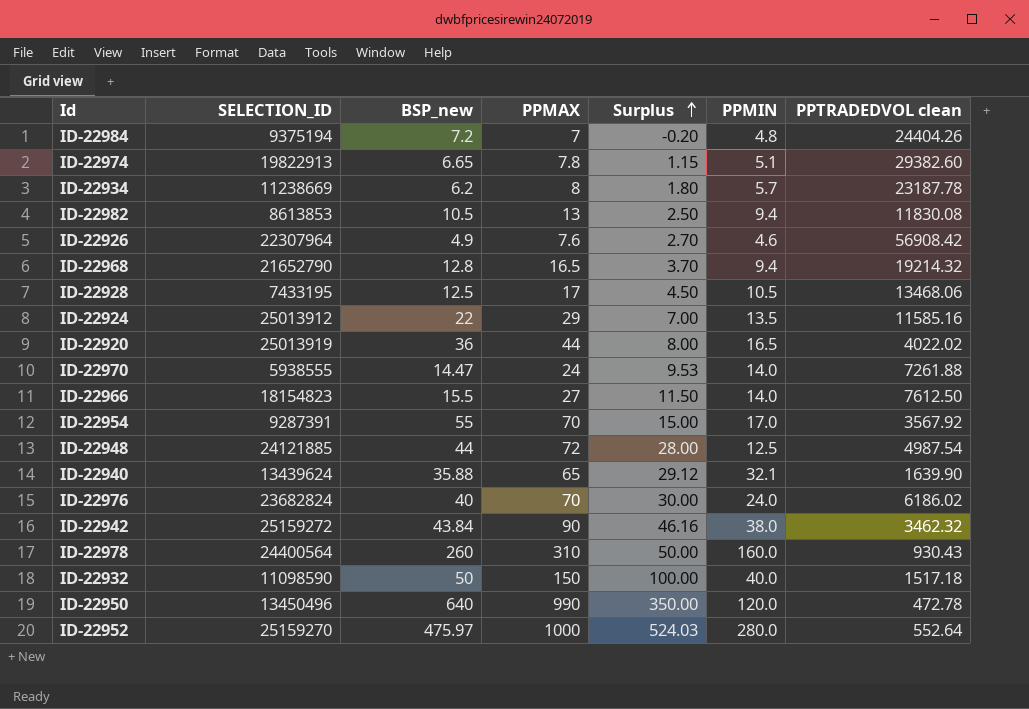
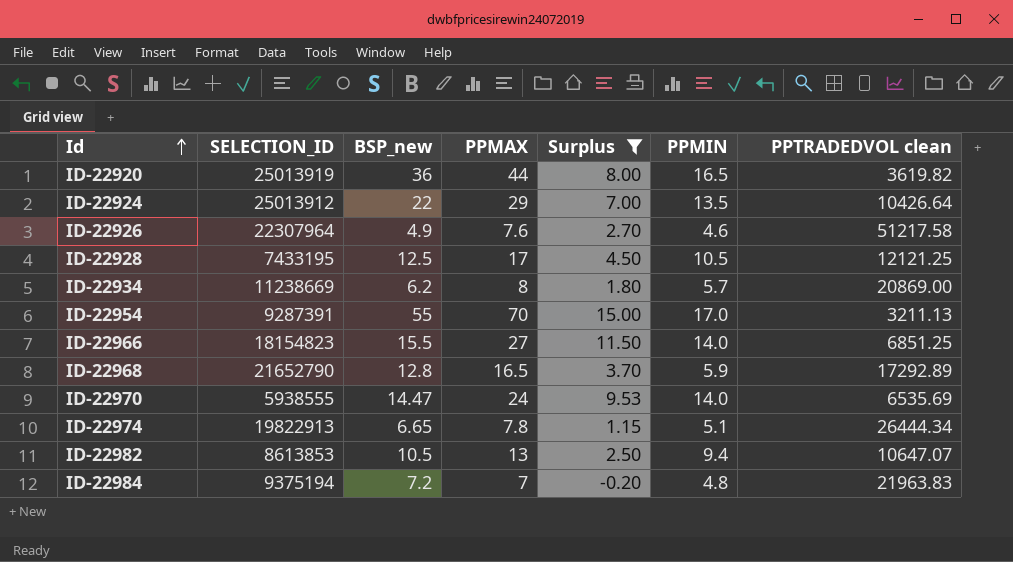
filter: none -> Surplus <= 15.00
row order: Surplus ascending -> Id ascending
ID-22920 | PPTRADEDVOL clean: 4022.02 -> 3619.82
ID-22924 | PPTRADEDVOL clean: 11585.16 -> 10426.64
ID-22926 | PPTRADEDVOL clean: 56908.42 -> 51217.58
ID-22928 | PPTRADEDVOL clean: 13468.06 -> 12121.25
ID-22934 | PPTRADEDVOL clean: 23187.78 -> 20869.00
ID-22954 | PPTRADEDVOL clean: 3567.92 -> 3211.13
ID-22966 | PPTRADEDVOL clean: 7612.50 -> 6851.25
ID-22968 | PPMIN: 9.4 -> 5.9
ID-22968 | PPTRADEDVOL clean: 19214.32 -> 17292.89
ID-22970 | PPTRADEDVOL clean: 7261.88 -> 6535.69
ID-22974 | PPTRADEDVOL clean: 29382.60 -> 26444.34
ID-22982 | PPTRADEDVOL clean: 11830.08 -> 10647.07
ID-22984 | PPTRADEDVOL clean: 24404.26 -> 21963.83

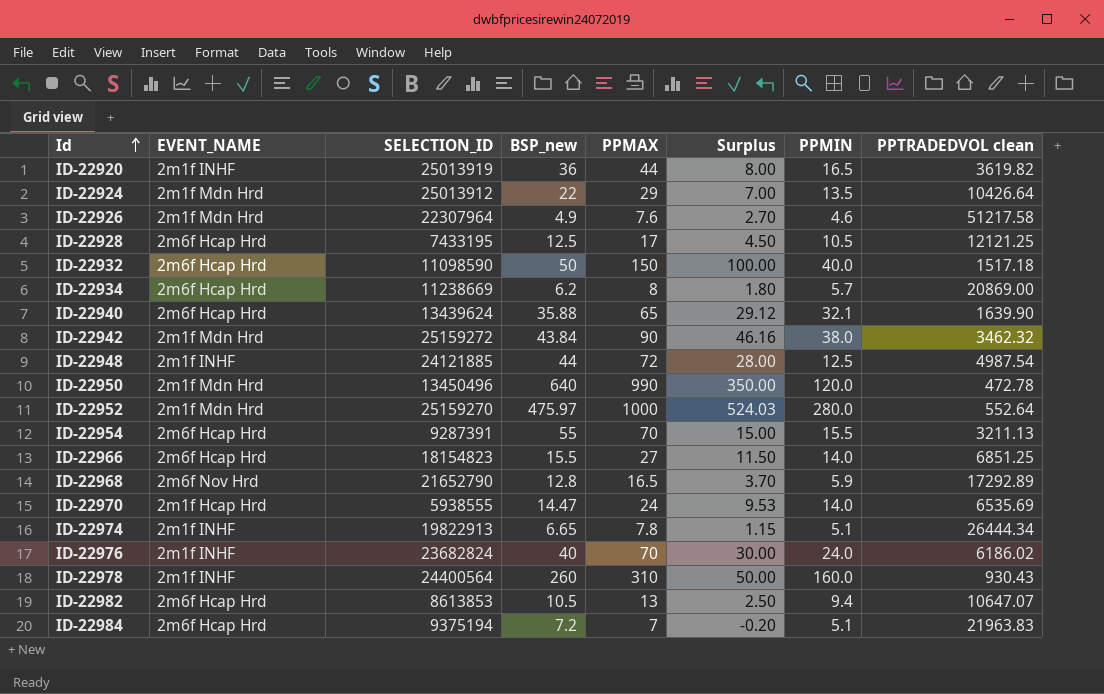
filter: Surplus <= 15.00 -> none
column EVENT_NAME | position: none -> 2
ID-22954 | PPMIN: 17.0 -> 15.5
ID-22984 | PPMIN: 4.8 -> 5.1

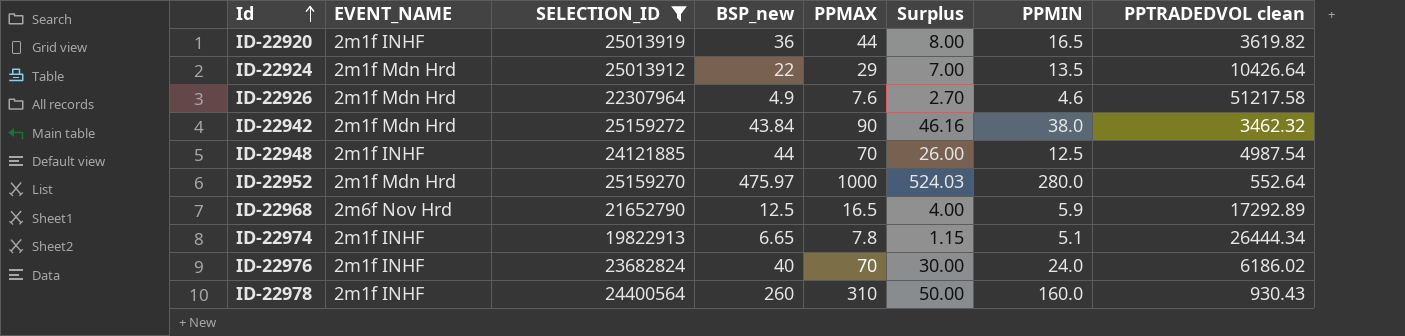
filter: none -> SELECTION_ID >= 19822913
ID-22948 | PPMAX: 72 -> 70
ID-22948 | Surplus: 28.00 -> 26.00
ID-22968 | BSP_new: 12.8 -> 12.5
ID-22968 | Surplus: 3.70 -> 4.00

